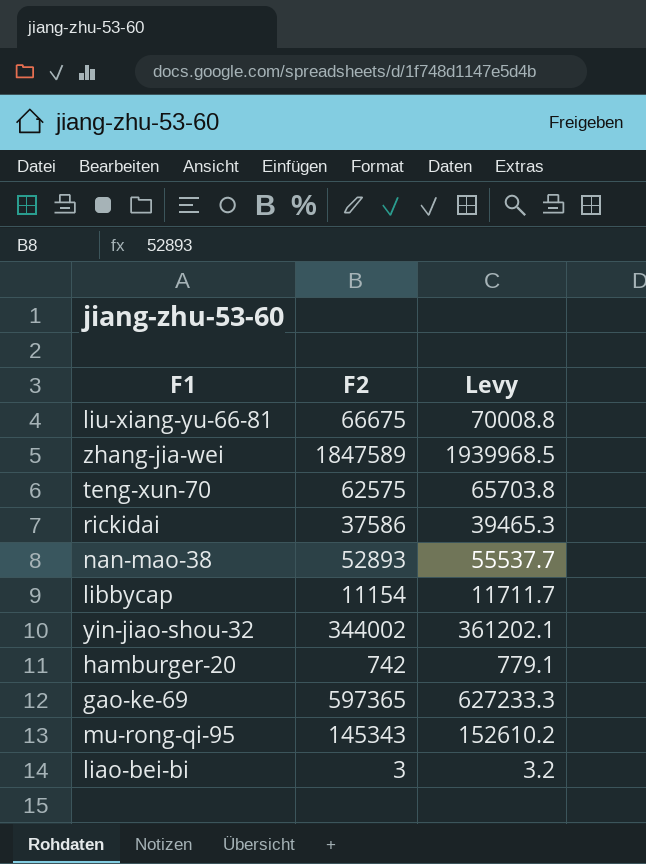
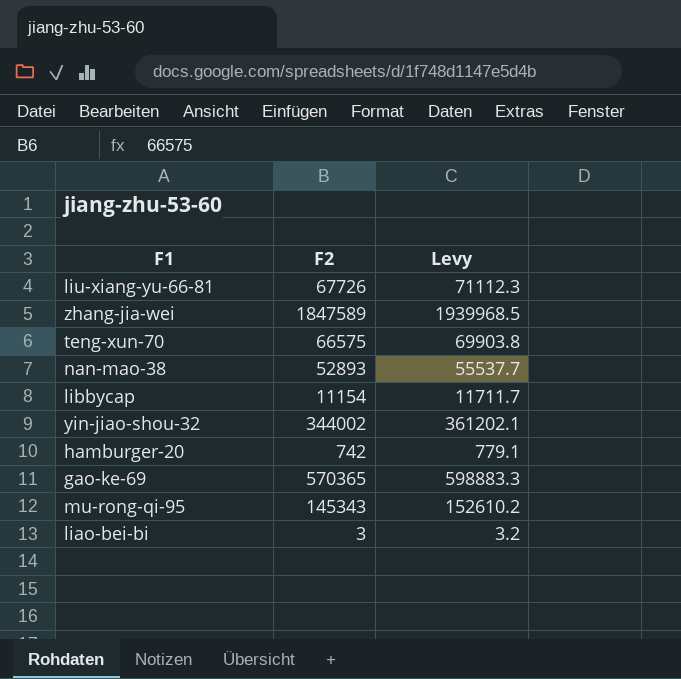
row rickidai: 37586 | 39465.3 -> none
liu-xiang-yu-66-81 | F2: 66675 -> 67726
liu-xiang-yu-66-81 | Levy: 70008.8 -> 71112.3
teng-xun-70 | F2: 62575 -> 66575
teng-xun-70 | Levy: 65703.8 -> 69903.8
gao-ke-69 | F2: 597365 -> 570365
gao-ke-69 | Levy: 627233.3 -> 598883.3

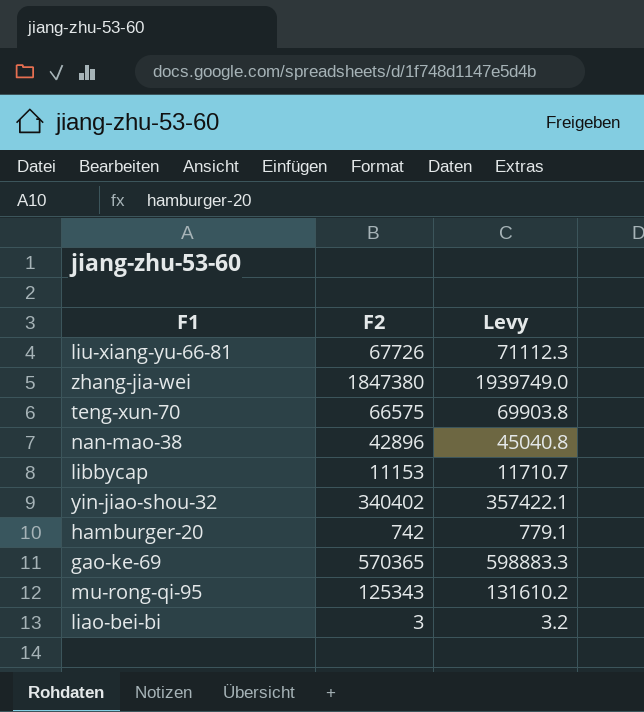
zhang-jia-wei | F2: 1847589 -> 1847380
zhang-jia-wei | Levy: 1939968.5 -> 1939749.0
nan-mao-38 | F2: 52893 -> 42896
nan-mao-38 | Levy: 55537.7 -> 45040.8
libbycap | F2: 11154 -> 11153
libbycap | Levy: 11711.7 -> 11710.7
yin-jiao-shou-32 | F2: 344002 -> 340402
yin-jiao-shou-32 | Levy: 361202.1 -> 357422.1
mu-rong-qi-95 | F2: 145343 -> 125343
mu-rong-qi-95 | Levy: 152610.2 -> 131610.2

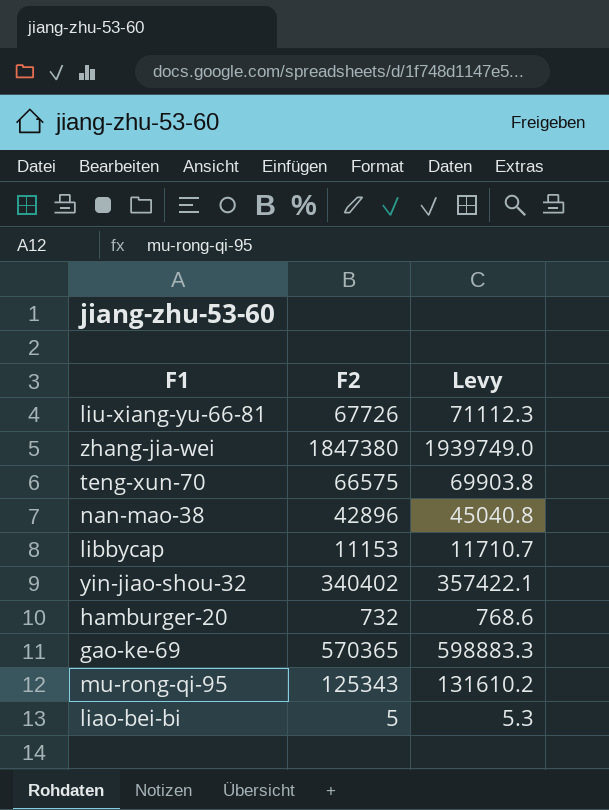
hamburger-20 | F2: 742 -> 732
hamburger-20 | Levy: 779.1 -> 768.6
liao-bei-bi | F2: 3 -> 5
liao-bei-bi | Levy: 3.2 -> 5.3

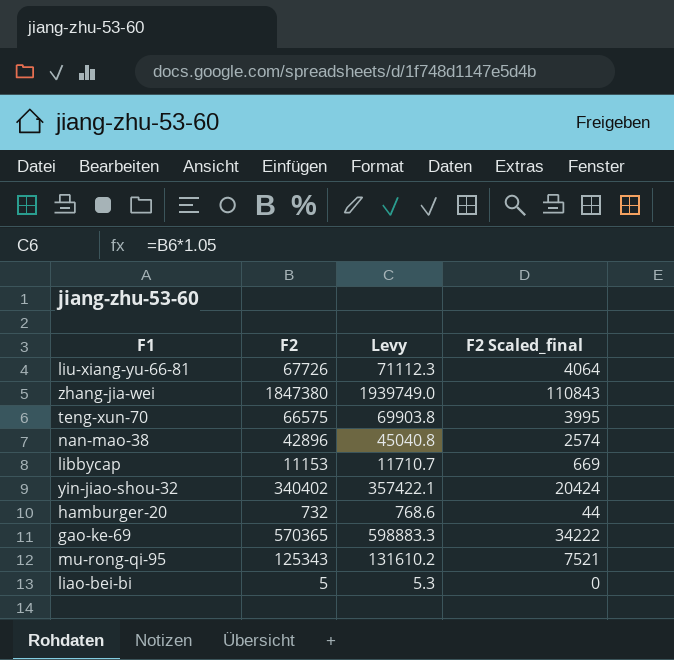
column F2 Scaled_final | formula: none -> [F2] * 0.06

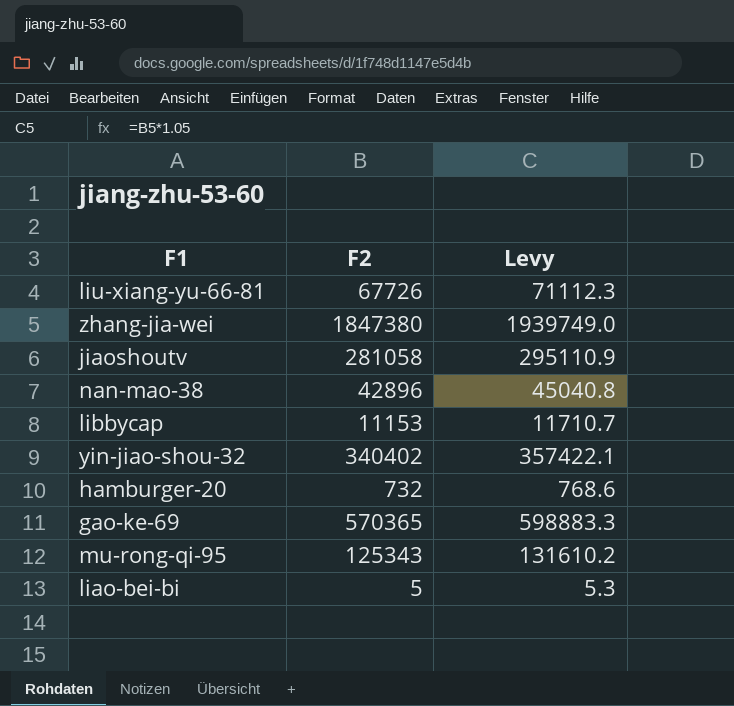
column F2 Scaled_final | formula: [F2] * 0.06 -> none
row teng-xun-70: 66575 | 69903.8 | 3995 -> none
row jiaoshoutv: none -> 281058 | 295110.9

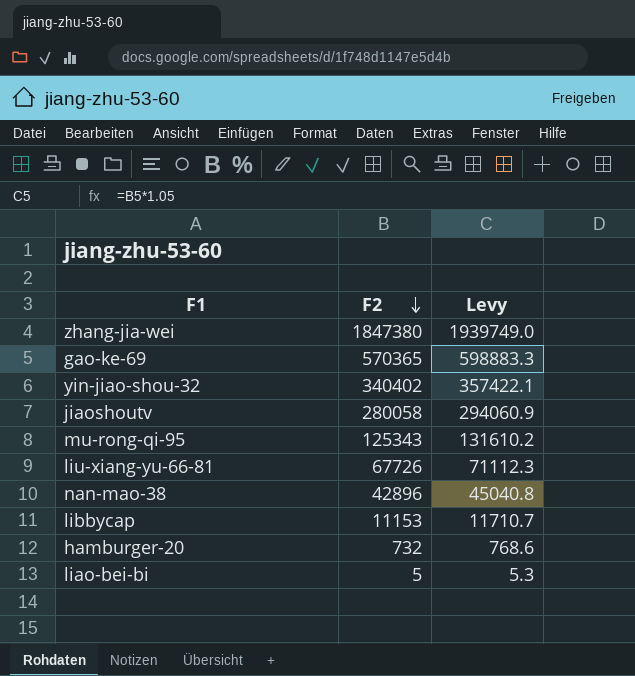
row order: none -> F2 descending
jiaoshoutv | F2: 281058 -> 280058
jiaoshoutv | Levy: 295110.9 -> 294060.9

